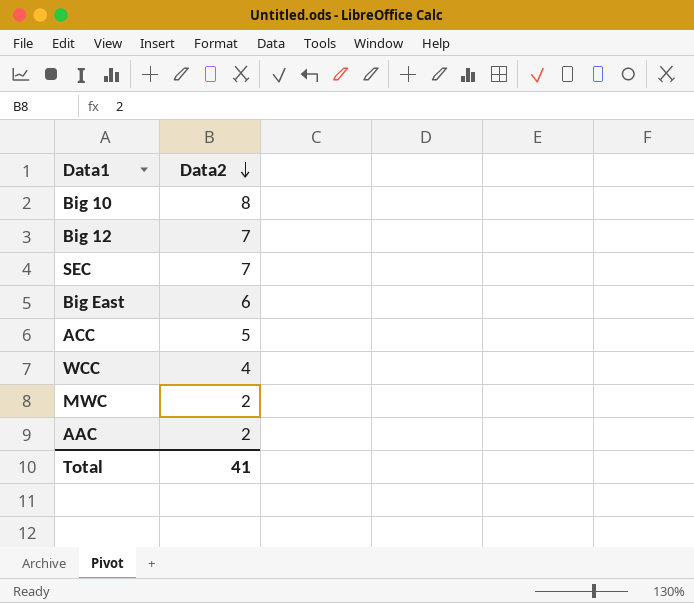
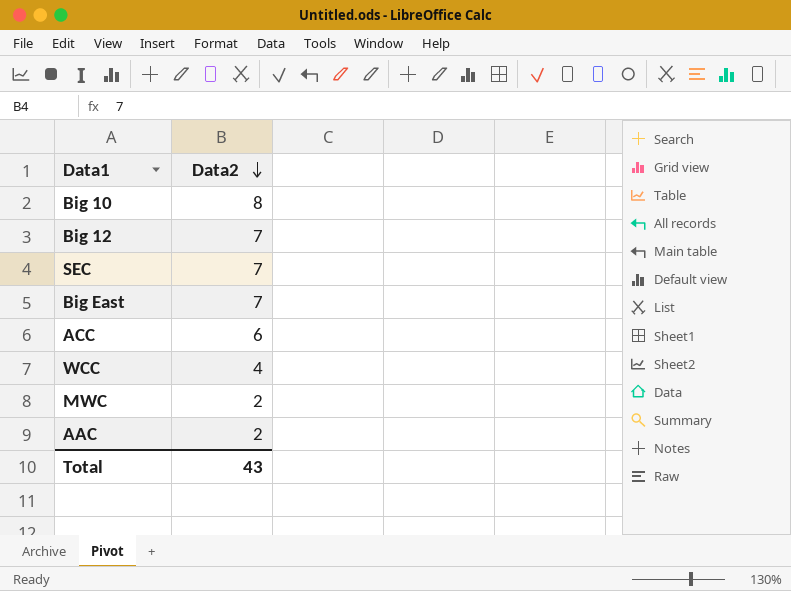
Big East | Data2: 6 -> 7
ACC | Data2: 5 -> 6
Total | Data2: 41 -> 43

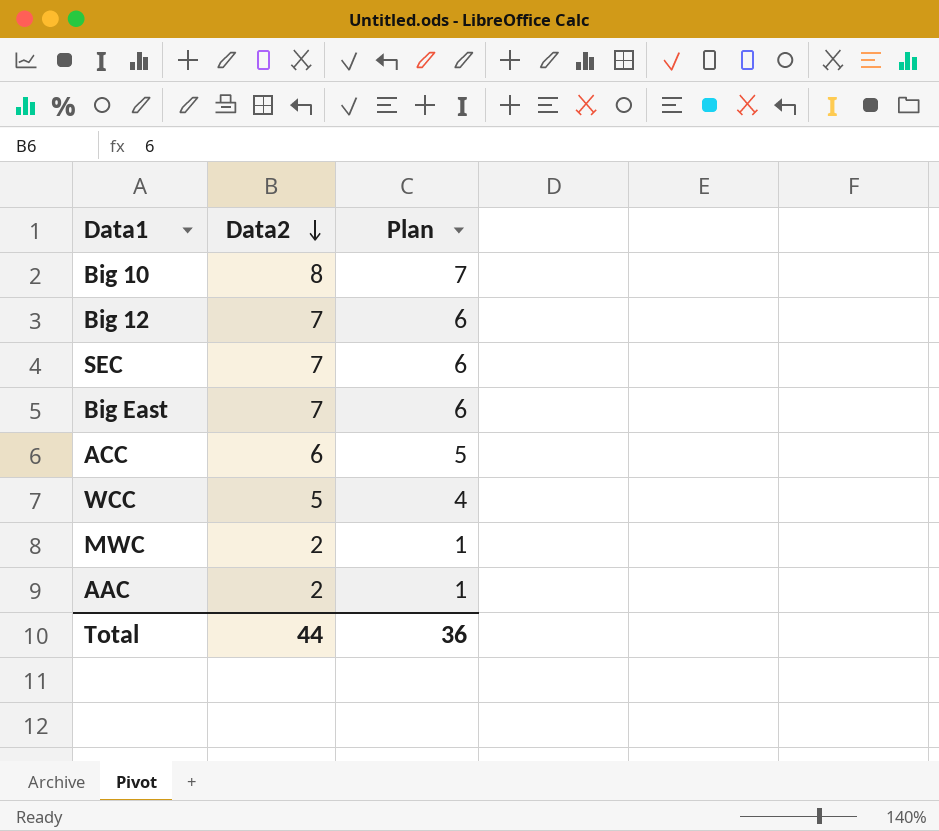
column Plan | formula: none -> [Data2] - 1
WCC | Data2: 4 -> 5
Total | Data2: 43 -> 44

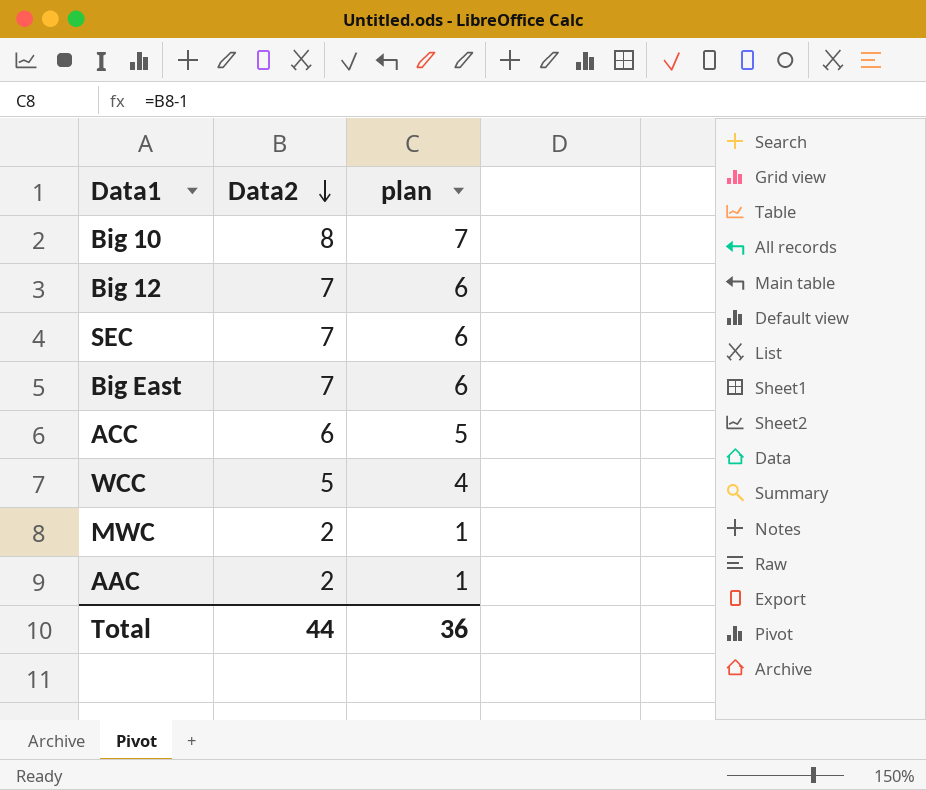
column name: Plan -> plan

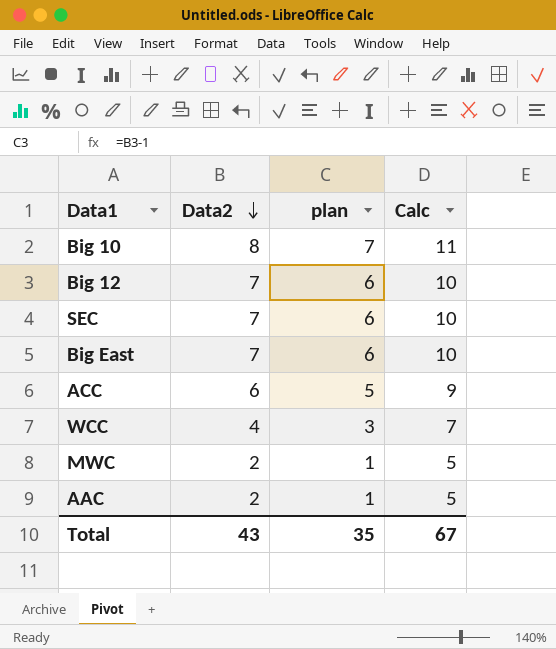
column Calc | formula: none -> [Data2] + 3
WCC | Data2: 5 -> 4
WCC | plan: 4 -> 3
Total | Data2: 44 -> 43
Total | plan: 36 -> 35

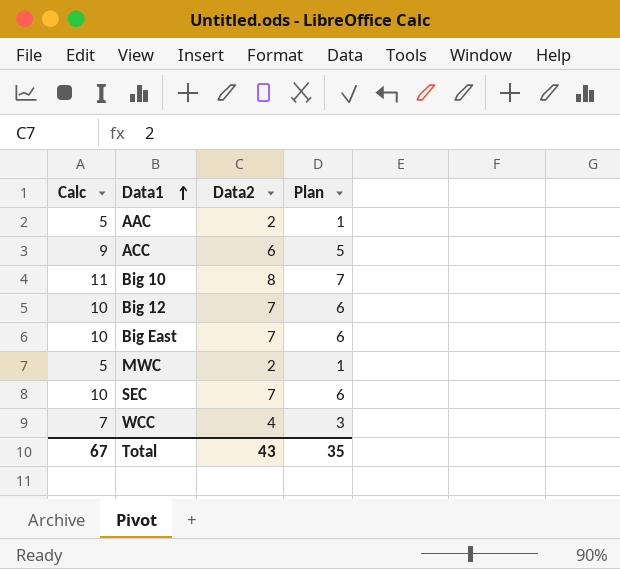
row order: Data2 descending -> Data1 ascending
column Calc | position: 4 -> 1
column name: plan -> Plan

